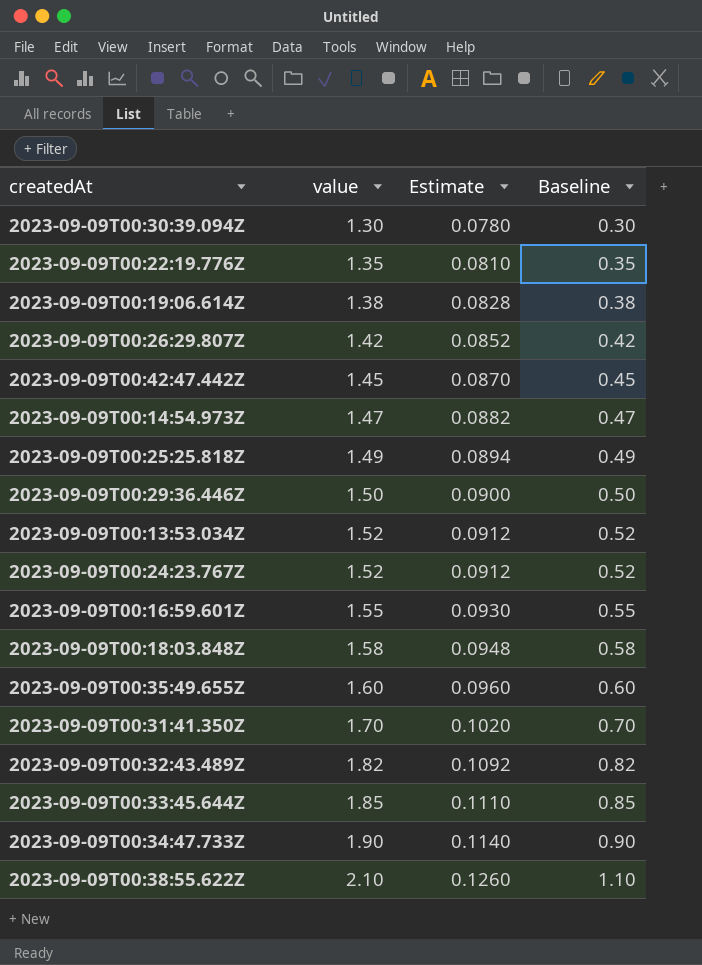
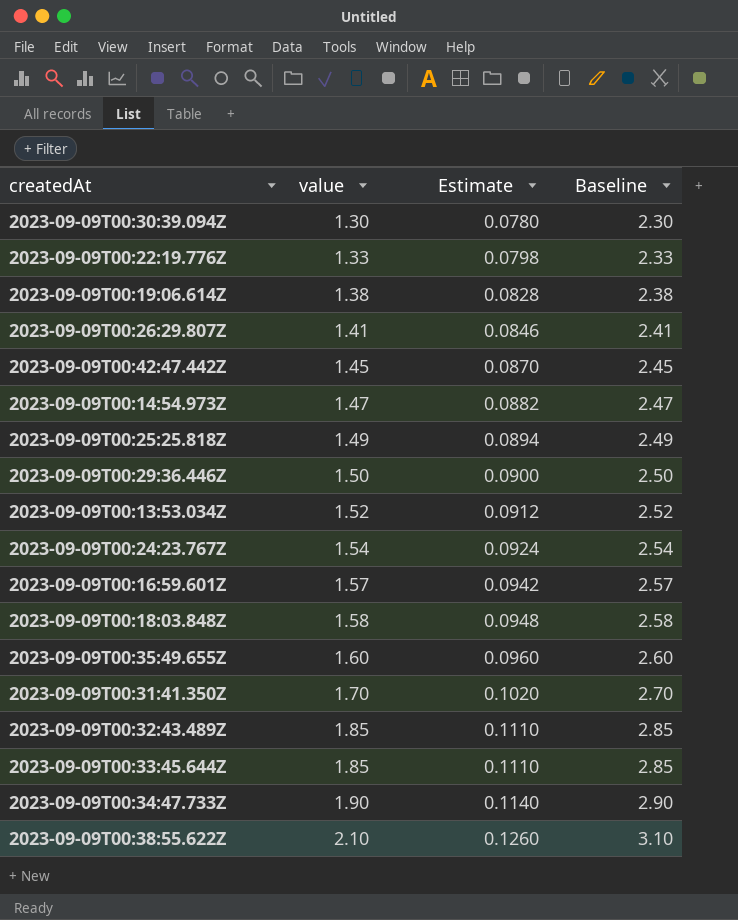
column Baseline | formula: [value] - 1 -> [value] + 1
2023-09-09T00:22:19.776Z | value: 1.35 -> 1.33
2023-09-09T00:22:19.776Z | Estimate: 0.0810 -> 0.0798
2023-09-09T00:26:29.807Z | value: 1.42 -> 1.41
2023-09-09T00:26:29.807Z | Estimate: 0.0852 -> 0.0846
2023-09-09T00:24:23.767Z | value: 1.52 -> 1.54
2023-09-09T00:24:23.767Z | Estimate: 0.0912 -> 0.0924
2023-09-09T00:16:59.601Z | value: 1.55 -> 1.57
2023-09-09T00:16:59.601Z | Estimate: 0.0930 -> 0.0942
2023-09-09T00:32:43.489Z | value: 1.82 -> 1.85
2023-09-09T00:32:43.489Z | Estimate: 0.1092 -> 0.1110

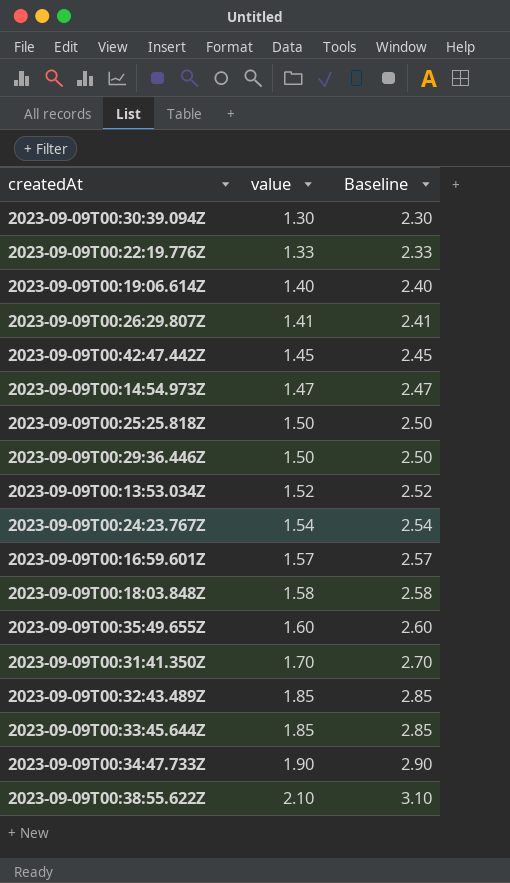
column Estimate | formula: [value] * 0.06 -> none
2023-09-09T00:19:06.614Z | value: 1.38 -> 1.40
2023-09-09T00:19:06.614Z | Baseline: 2.38 -> 2.40
2023-09-09T00:25:25.818Z | value: 1.49 -> 1.50
2023-09-09T00:25:25.818Z | Baseline: 2.49 -> 2.50

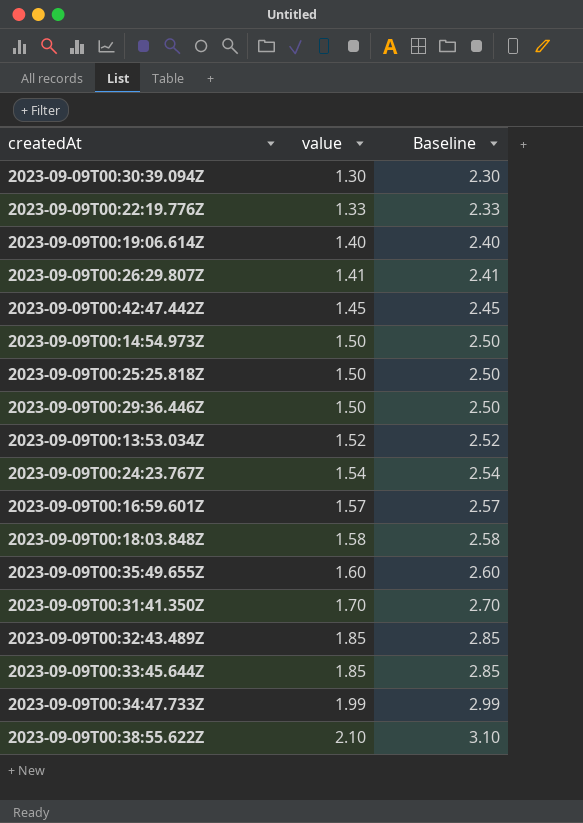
2023-09-09T00:14:54.973Z | value: 1.47 -> 1.50
2023-09-09T00:14:54.973Z | Baseline: 2.47 -> 2.50
2023-09-09T00:34:47.733Z | value: 1.90 -> 1.99
2023-09-09T00:34:47.733Z | Baseline: 2.90 -> 2.99

